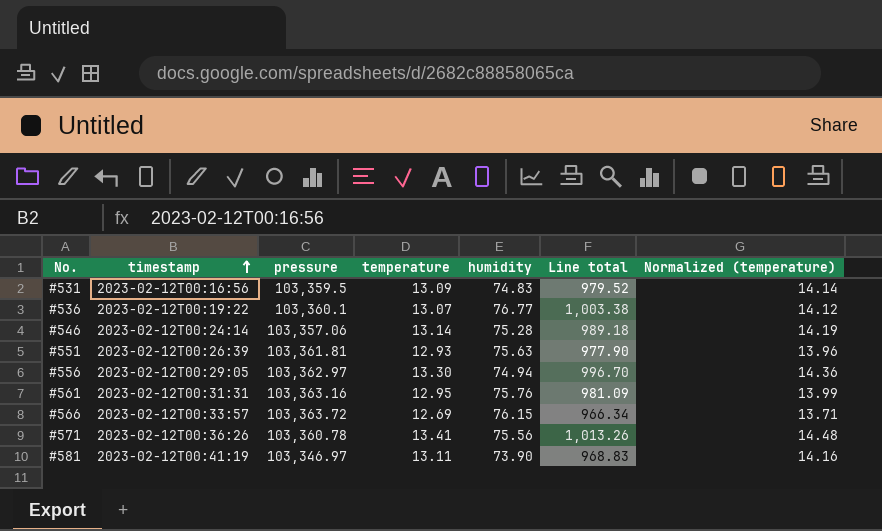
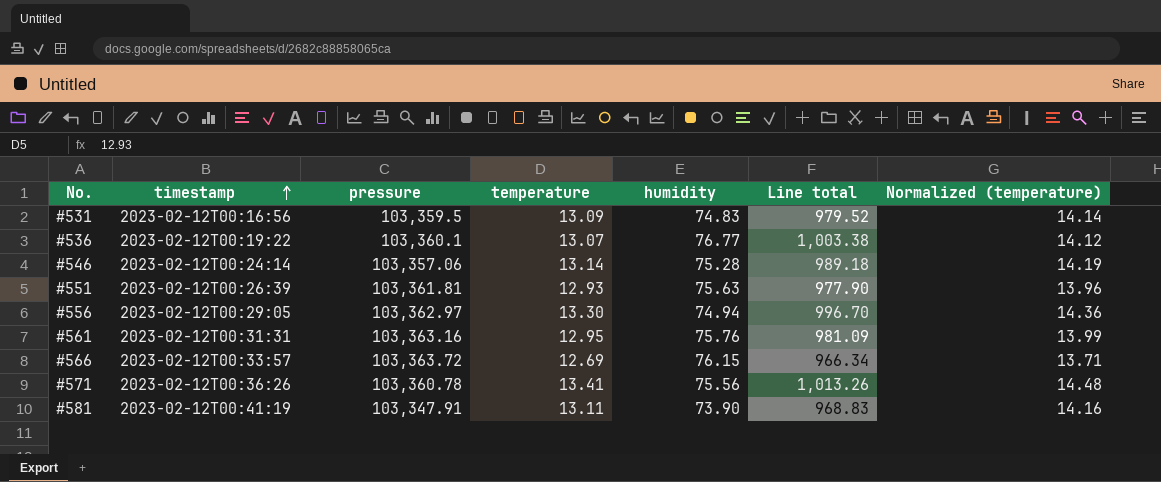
#581 | pressure: 103,346.97 -> 103,347.91

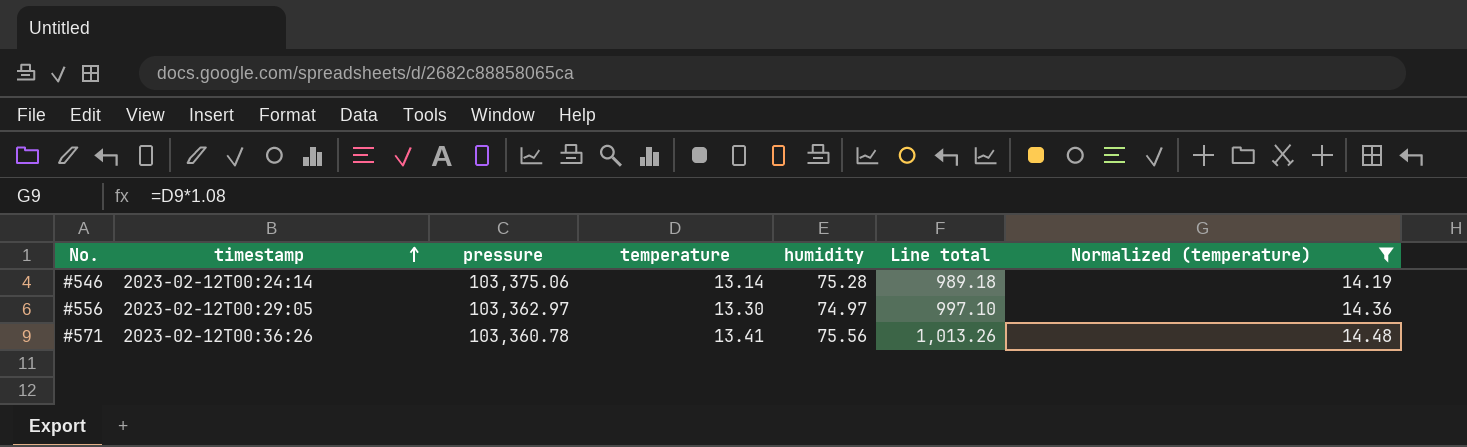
filter: none -> Normalized (temperature) >= 14.19
#546 | pressure: 103,357.06 -> 103,375.06
#556 | humidity: 74.94 -> 74.97
#556 | Line total: 996.70 -> 997.10

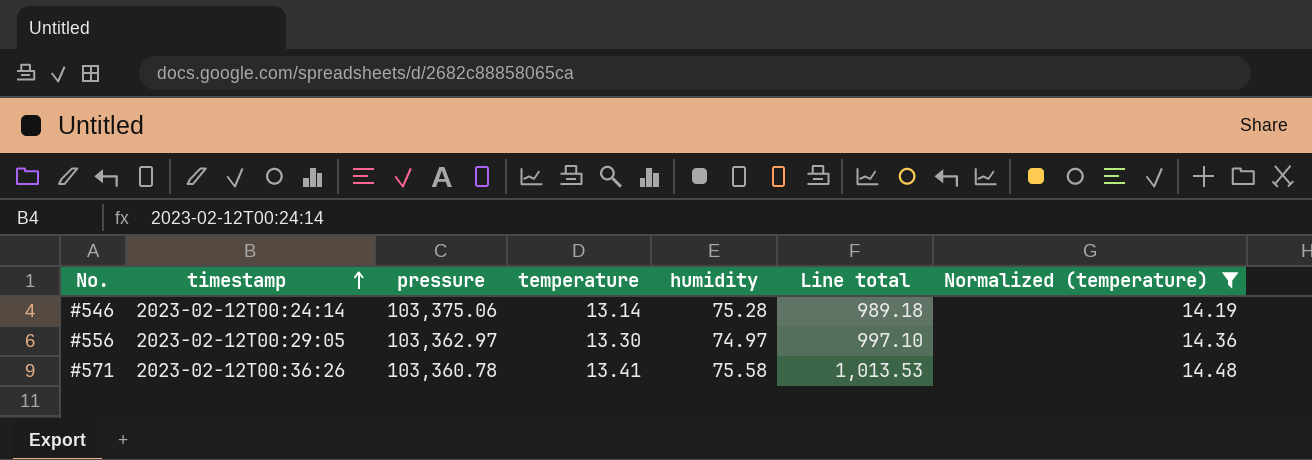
#571 | humidity: 75.56 -> 75.58
#571 | Line total: 1,013.26 -> 1,013.53

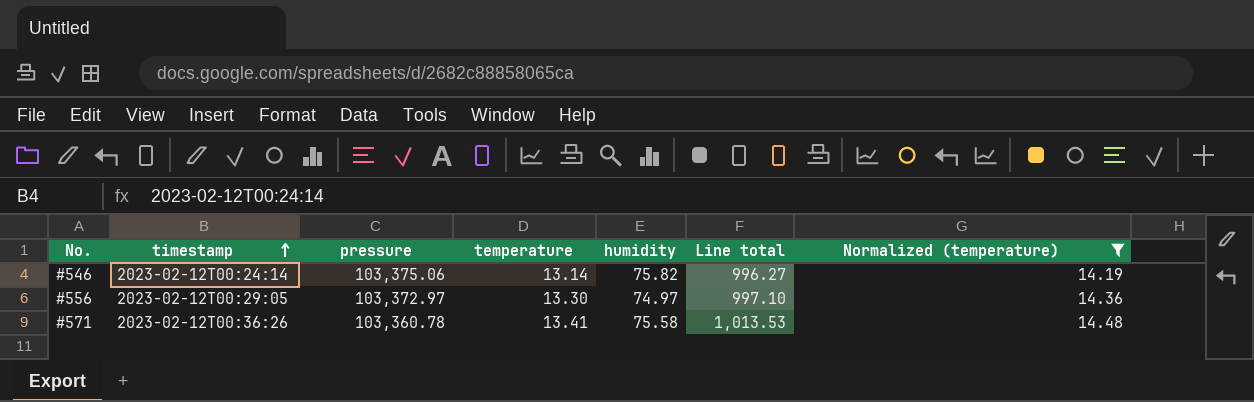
#546 | humidity: 75.28 -> 75.82
#546 | Line total: 989.18 -> 996.27
#556 | pressure: 103,362.97 -> 103,372.97

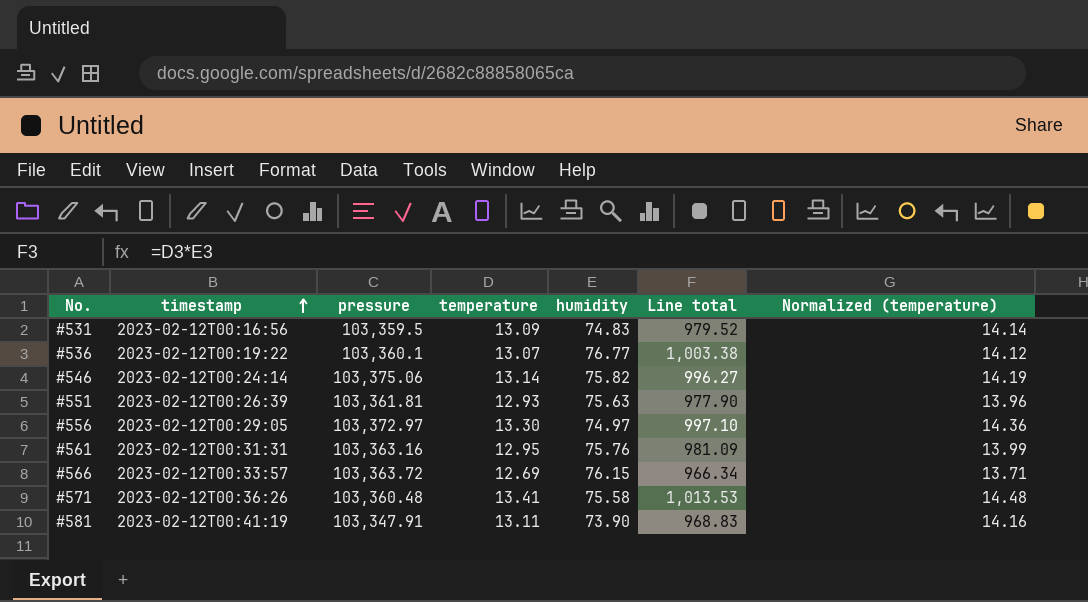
filter: Normalized (temperature) >= 14.19 -> none
#571 | pressure: 103,360.78 -> 103,360.48

